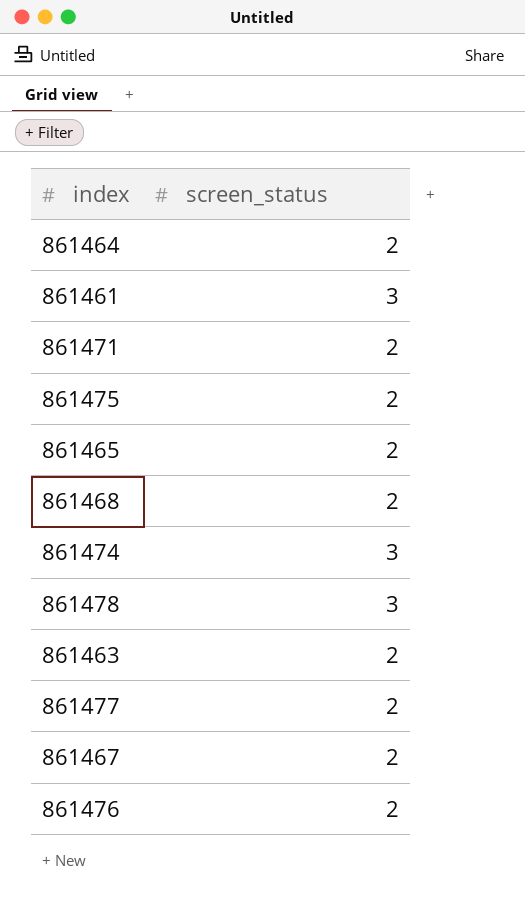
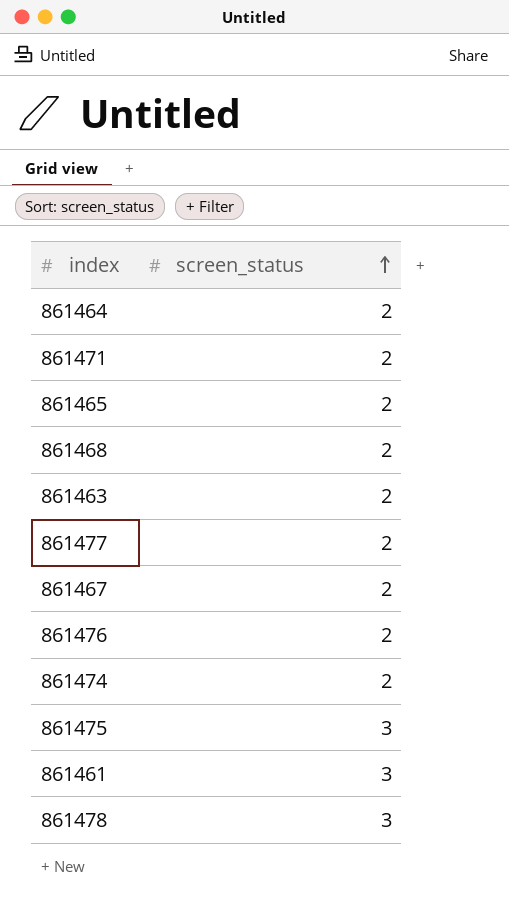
row order: none -> screen_status ascending
861474 | screen_status: 3 -> 2
861475 | screen_status: 2 -> 3

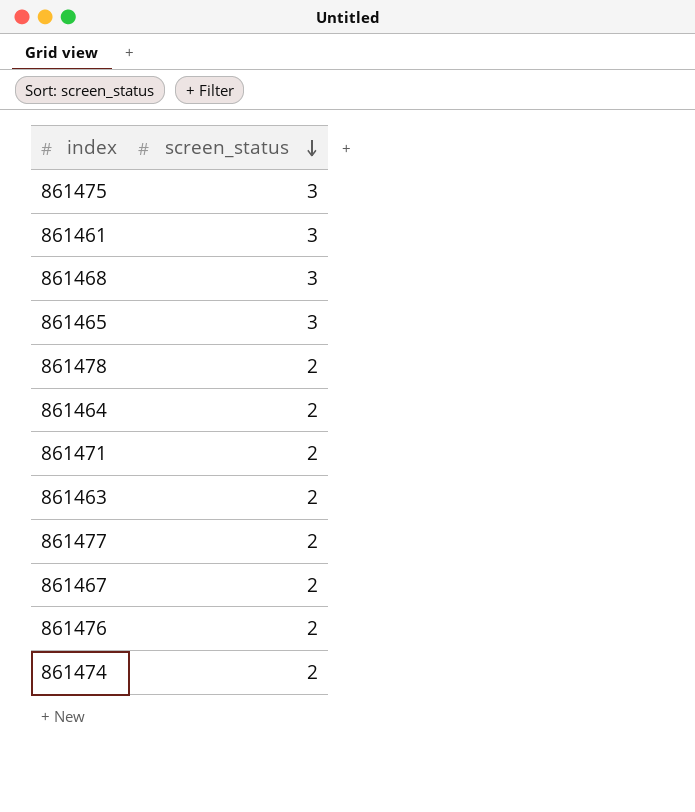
row order: screen_status ascending -> screen_status descending
861468 | screen_status: 2 -> 3
861465 | screen_status: 2 -> 3
861478 | screen_status: 3 -> 2

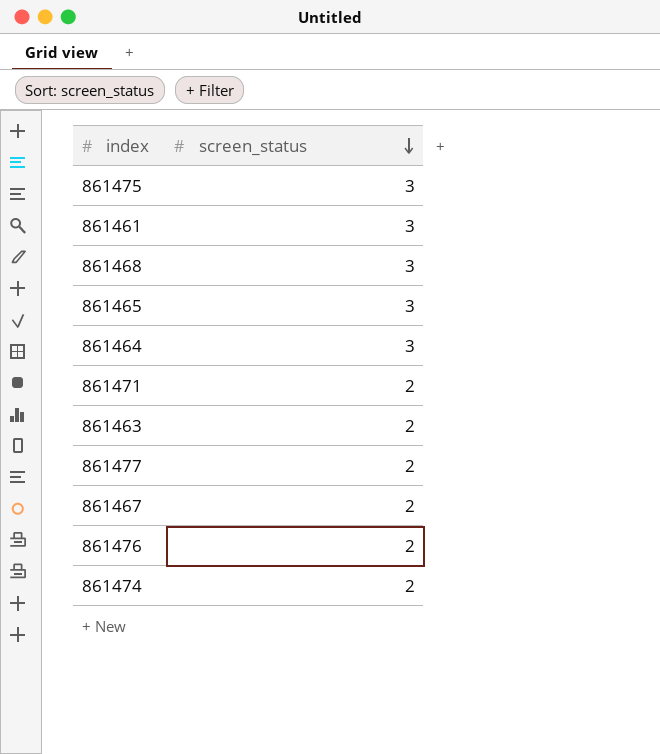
row 861478: 2 -> none
861464 | screen_status: 2 -> 3

